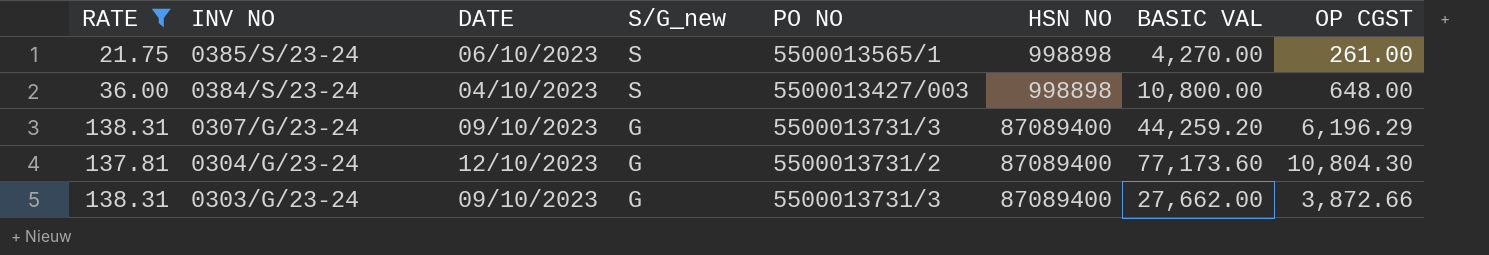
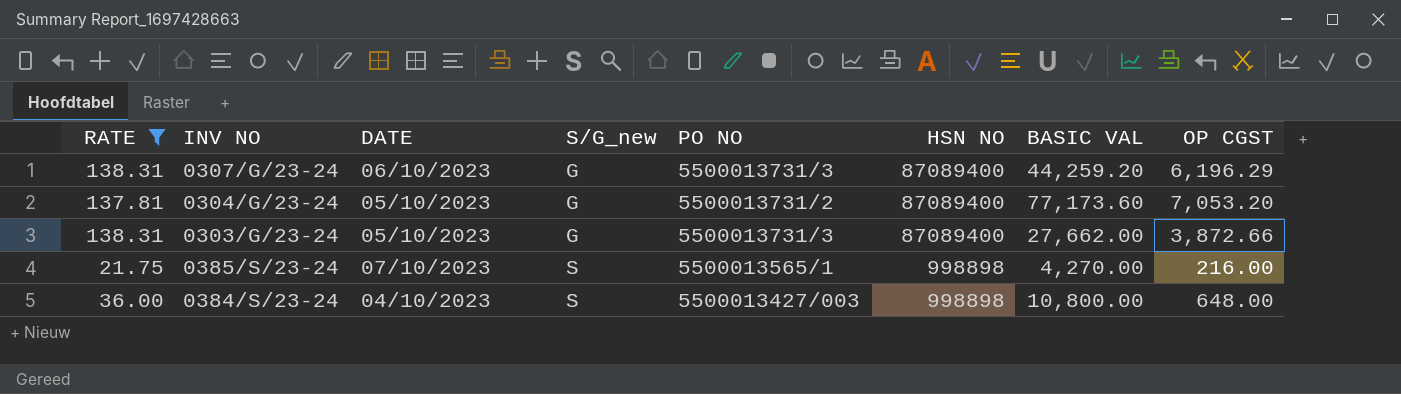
row order: INV NO descending -> S/G_new ascending
0307/G/23-24 | DATE: 09/10/2023 -> 06/10/2023
0304/G/23-24 | DATE: 12/10/2023 -> 05/10/2023
0304/G/23-24 | OP CGST: 10,804.30 -> 7,053.20
0303/G/23-24 | DATE: 09/10/2023 -> 05/10/2023
0385/S/23-24 | DATE: 06/10/2023 -> 07/10/2023
0385/S/23-24 | OP CGST: 261.00 -> 216.00

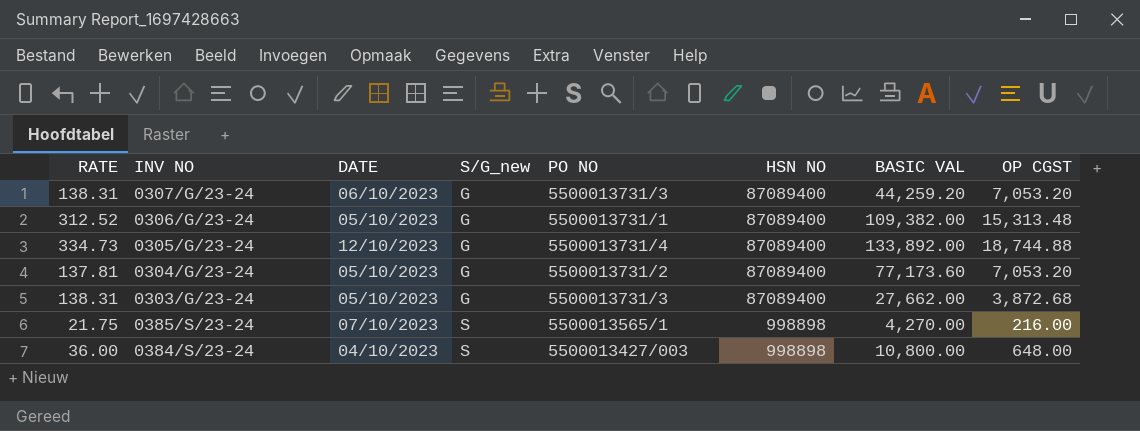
filter: RATE <= 138.31 -> none
0307/G/23-24 | OP CGST: 6,196.29 -> 7,053.20
0303/G/23-24 | OP CGST: 3,872.66 -> 3,872.68

